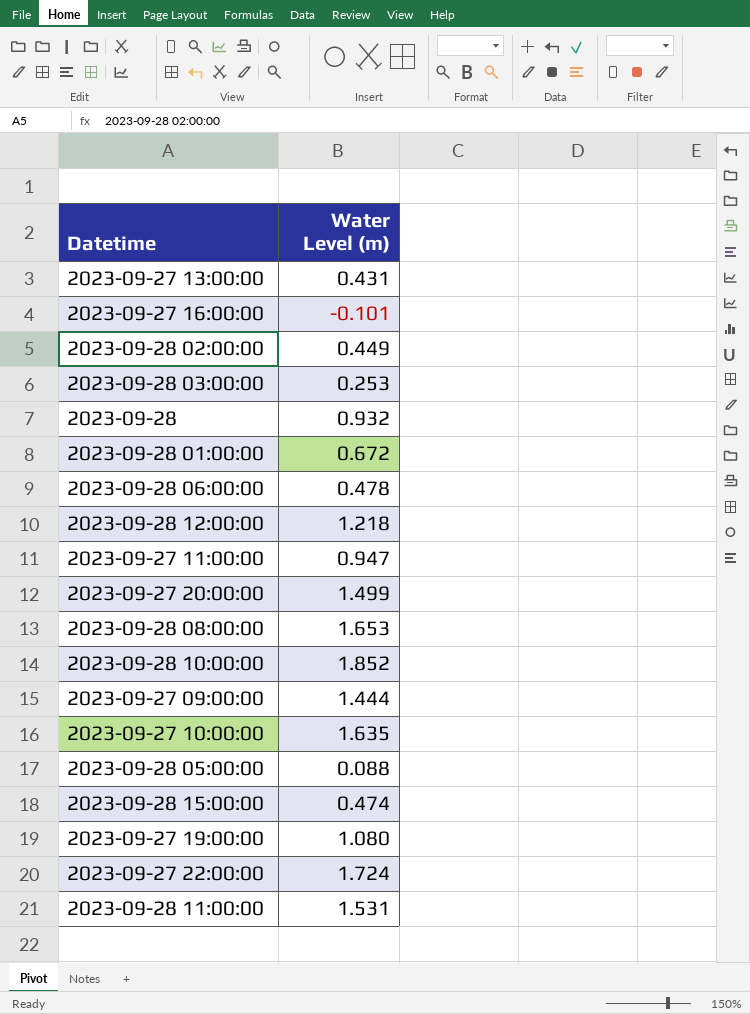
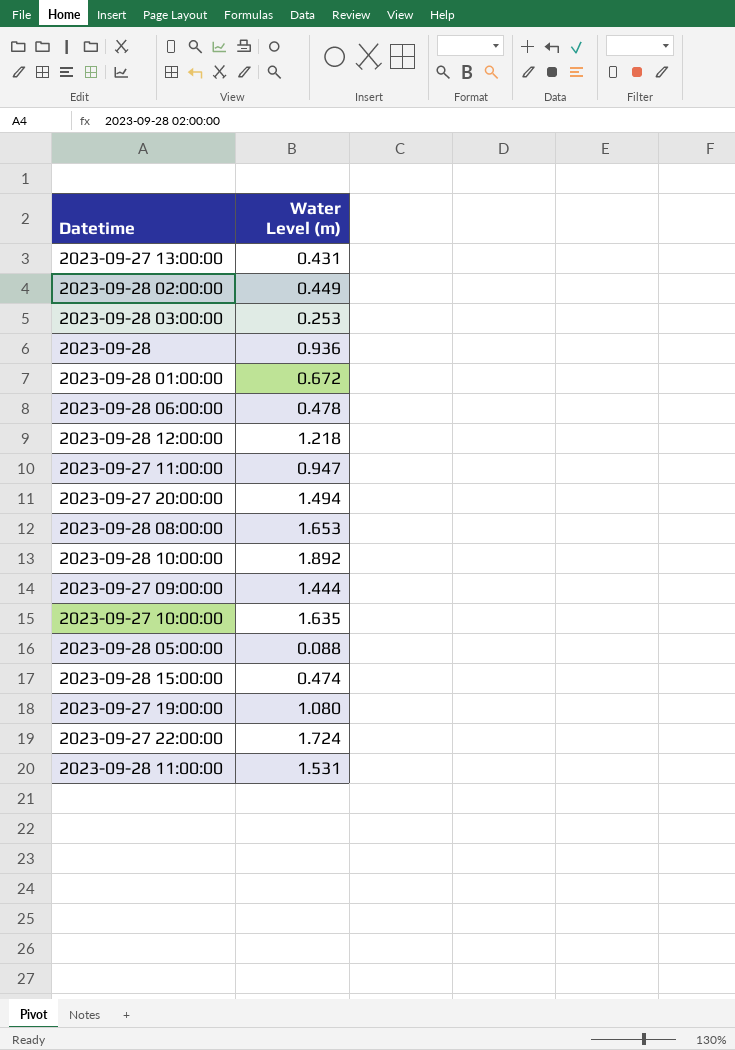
row 2023-09-27 16:00:00: -0.101 -> none
2023-09-28 | Water Level (m): 0.932 -> 0.936
2023-09-27 20:00:00 | Water Level (m): 1.499 -> 1.494
2023-09-28 10:00:00 | Water Level (m): 1.852 -> 1.892

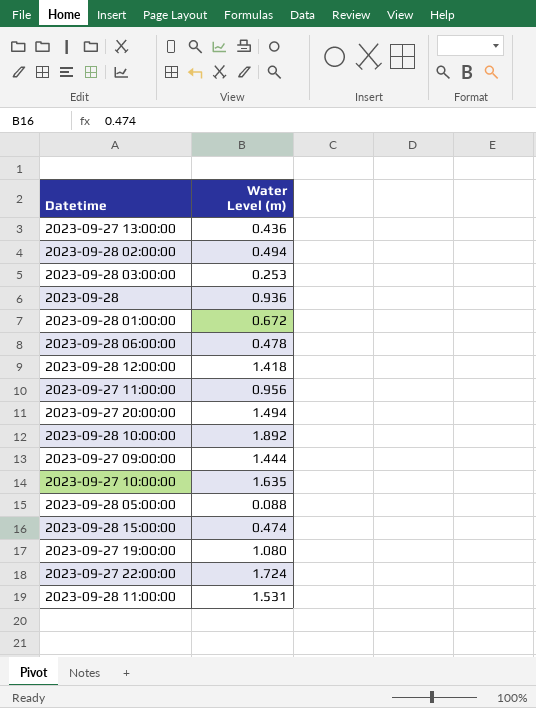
row 2023-09-28 08:00:00: 1.653 -> none
2023-09-27 13:00:00 | Water Level (m): 0.431 -> 0.436
2023-09-28 02:00:00 | Water Level (m): 0.449 -> 0.494
2023-09-28 12:00:00 | Water Level (m): 1.218 -> 1.418
2023-09-27 11:00:00 | Water Level (m): 0.947 -> 0.956

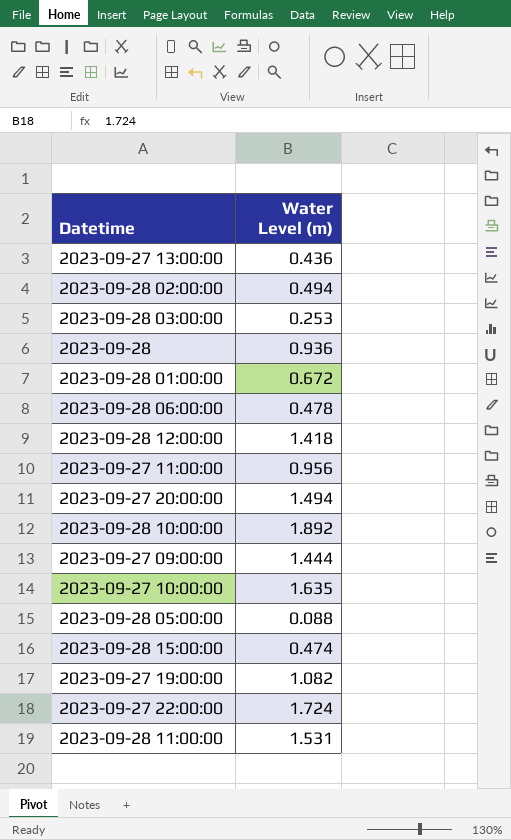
2023-09-27 19:00:00 | Water Level (m): 1.080 -> 1.082

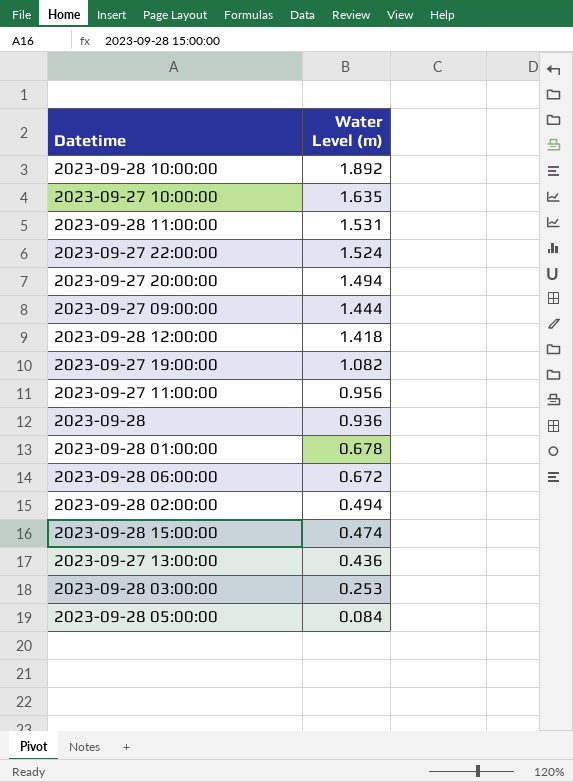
row order: none -> Water Level (m) descending
2023-09-27 22:00:00 | Water Level (m): 1.724 -> 1.524
2023-09-28 01:00:00 | Water Level (m): 0.672 -> 0.678
2023-09-28 06:00:00 | Water Level (m): 0.478 -> 0.672
2023-09-28 05:00:00 | Water Level (m): 0.088 -> 0.084

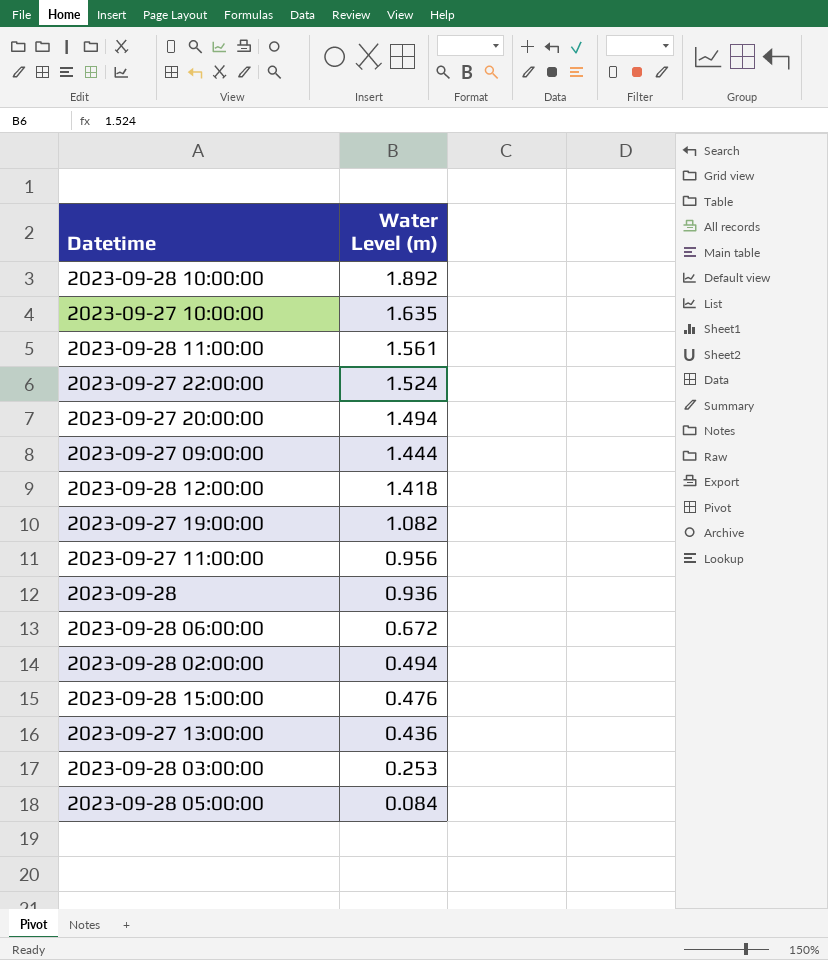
row 2023-09-28 01:00:00: 0.678 -> none
2023-09-28 11:00:00 | Water Level (m): 1.531 -> 1.561
2023-09-28 15:00:00 | Water Level (m): 0.474 -> 0.476

